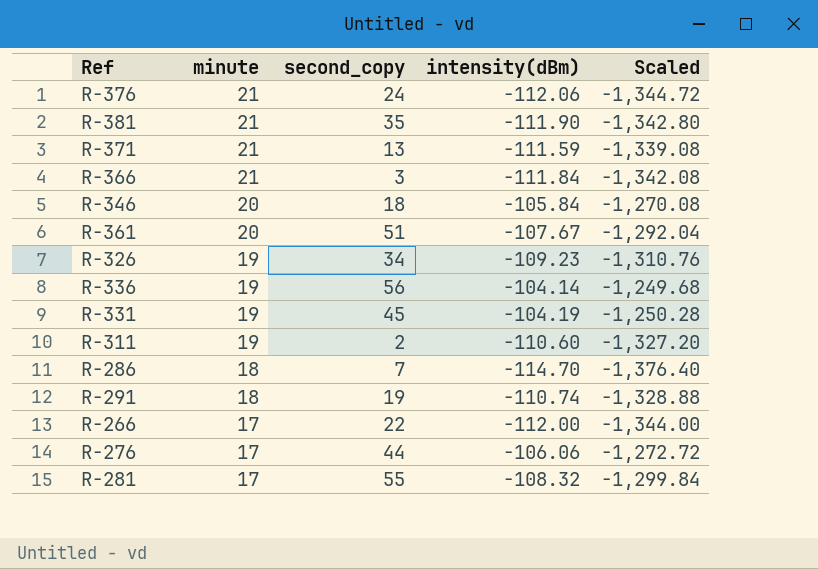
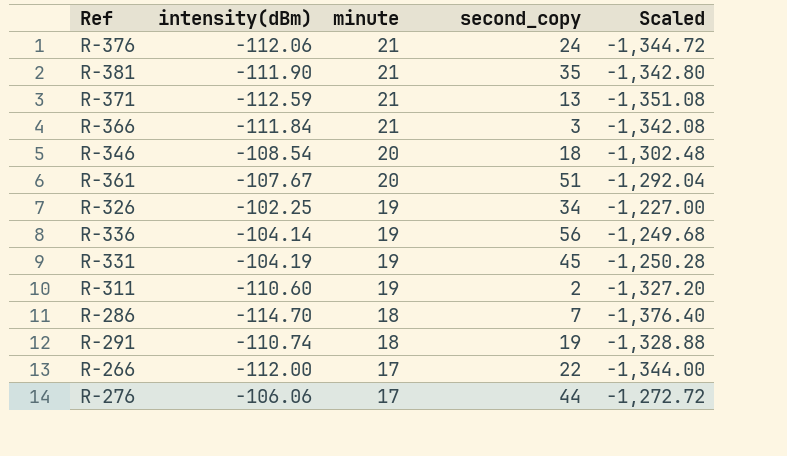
column intensity(dBm) | position: 4 -> 2
row R-281: 17 | 55 | -108.32 | -1,299.84 -> none
R-371 | intensity(dBm): -111.59 -> -112.59
R-371 | Scaled: -1,339.08 -> -1,351.08
R-346 | intensity(dBm): -105.84 -> -108.54
R-346 | Scaled: -1,270.08 -> -1,302.48
R-326 | intensity(dBm): -109.23 -> -102.25
R-326 | Scaled: -1,310.76 -> -1,227.00

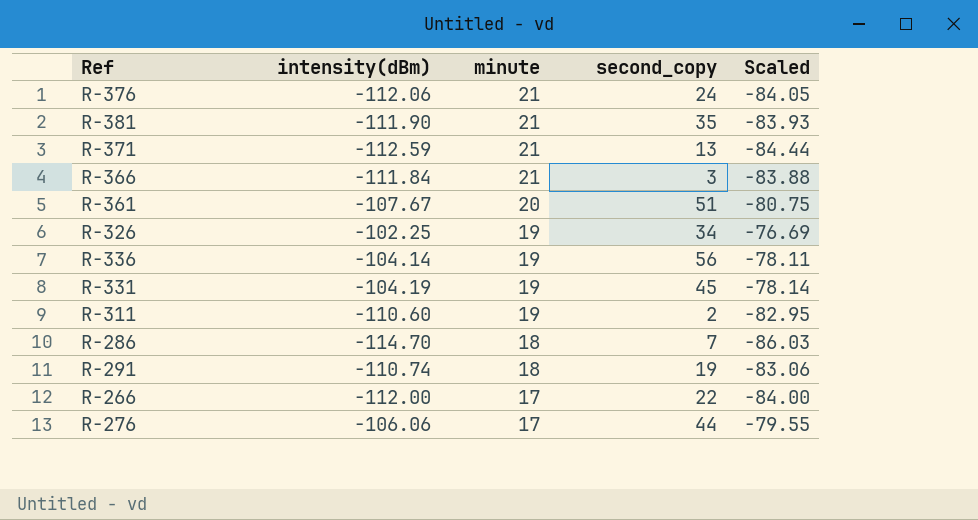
column Scaled | formula: [intensity(dBm)] * 12 -> [intensity(dBm)] * 0.75
row R-346: -108.54 | 20 | 18 | -1,302.48 -> none

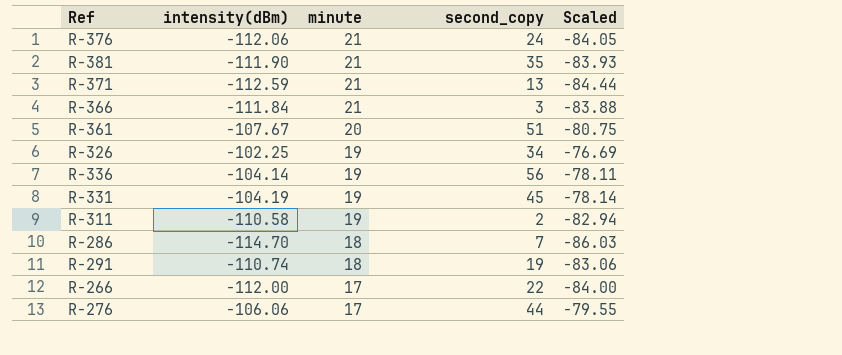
R-311 | intensity(dBm): -110.60 -> -110.58
R-311 | Scaled: -82.95 -> -82.94

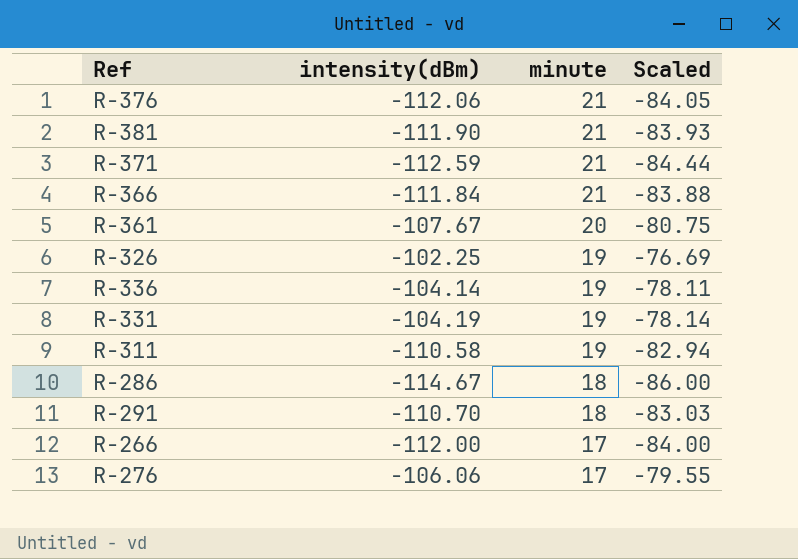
column second_copy | position: 4 -> none
R-286 | intensity(dBm): -114.70 -> -114.67
R-286 | Scaled: -86.03 -> -86.00
R-291 | intensity(dBm): -110.74 -> -110.70
R-291 | Scaled: -83.06 -> -83.03

